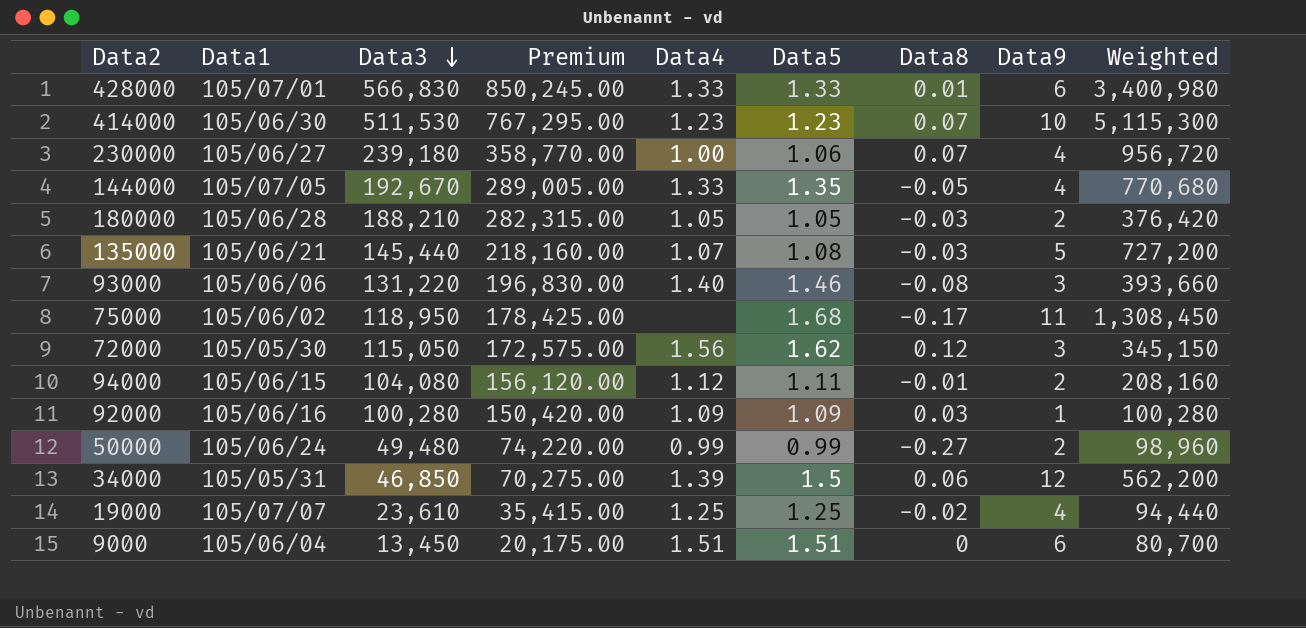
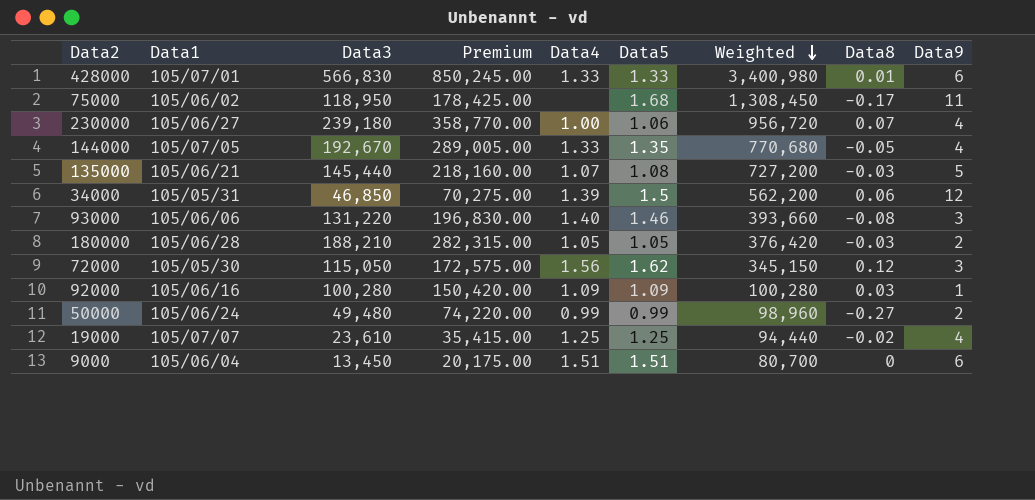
row order: Data3 descending -> Weighted descending
column Weighted | position: 9 -> 7
row 414000: 105/06/30 | 511,530 | 767,295.00 | 1.23 | 1.23 | 0.07 | 10 | 5,115,300 -> none
row 94000: 105/06/15 | 104,080 | 156,120.00 | 1.12 | 1.11 | -0.01 | 2 | 208,160 -> none

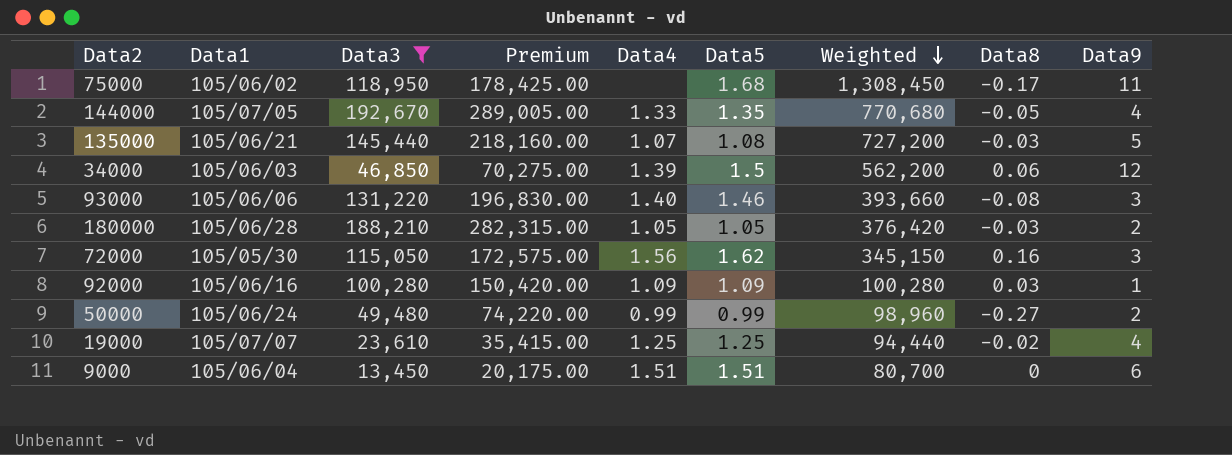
filter: none -> Data3 <= 192,670
34000 | Data1: 105/05/31 -> 105/06/03
72000 | Data8: 0.12 -> 0.16

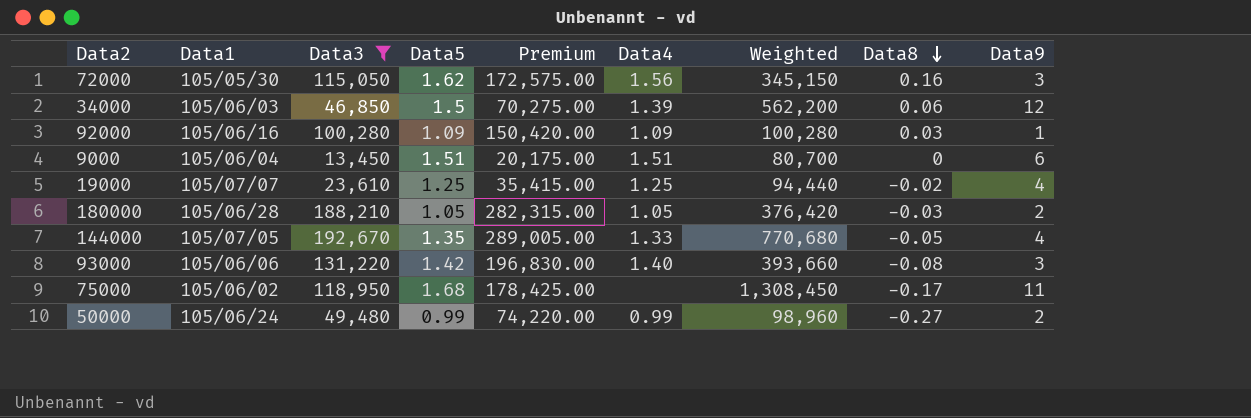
row order: Weighted descending -> Data8 descending
column Data5 | position: 6 -> 4
row 135000: 105/06/21 | 145,440 | 218,160.00 | 1.07 | 1.08 | 727,200 | -0.03 | 5 -> none
93000 | Data5: 1.46 -> 1.42

